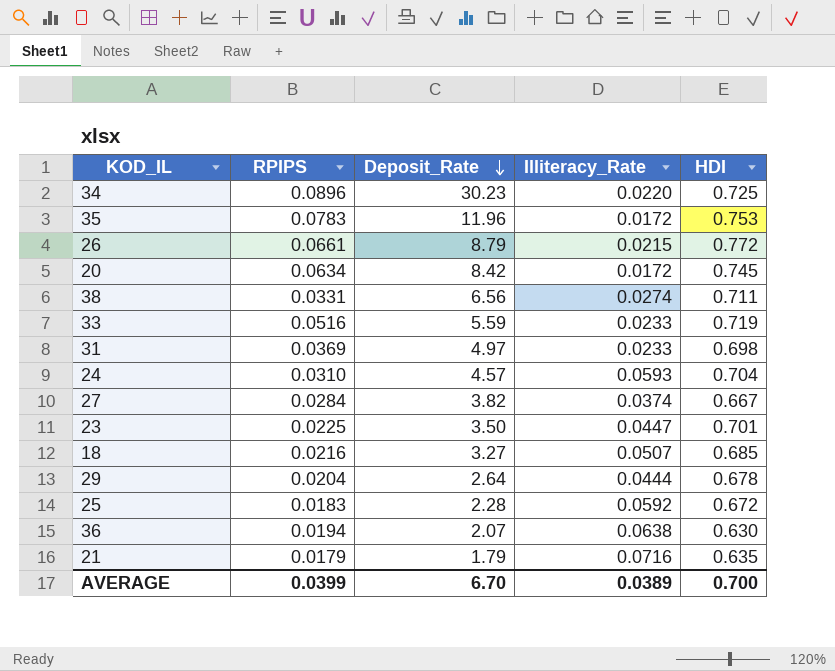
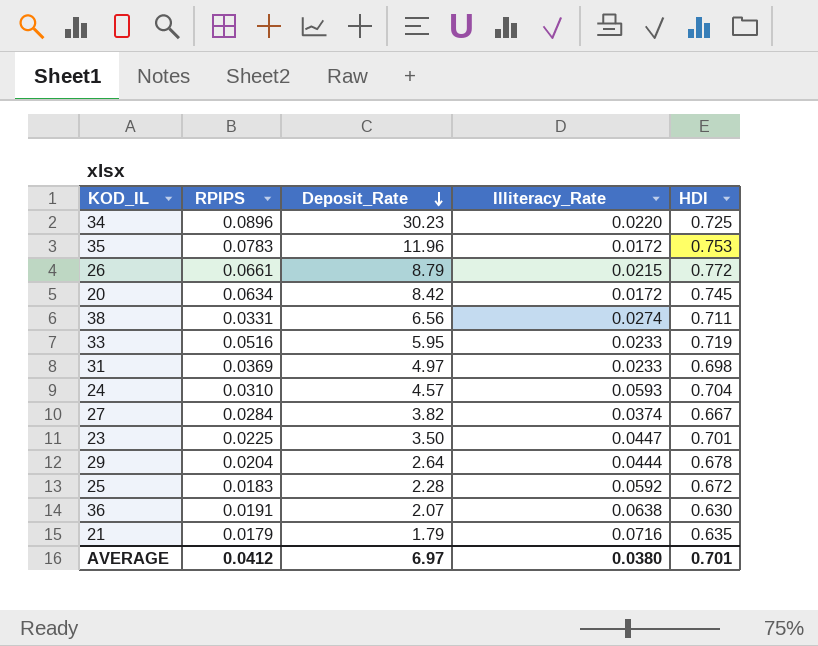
row 18: 0.0216 | 3.27 | 0.0507 | 0.685 -> none
33 | Deposit_Rate: 5.59 -> 5.95
36 | RPIPS: 0.0194 -> 0.0191
AVERAGE | RPIPS: 0.0399 -> 0.0412
AVERAGE | Deposit_Rate: 6.70 -> 6.97
AVERAGE | Illiteracy_Rate: 0.0389 -> 0.0380
AVERAGE | HDI: 0.700 -> 0.701

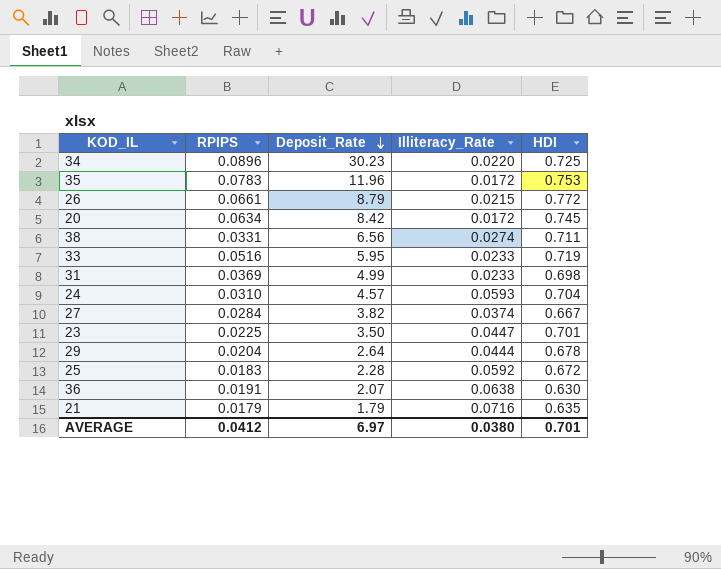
31 | Deposit_Rate: 4.97 -> 4.99

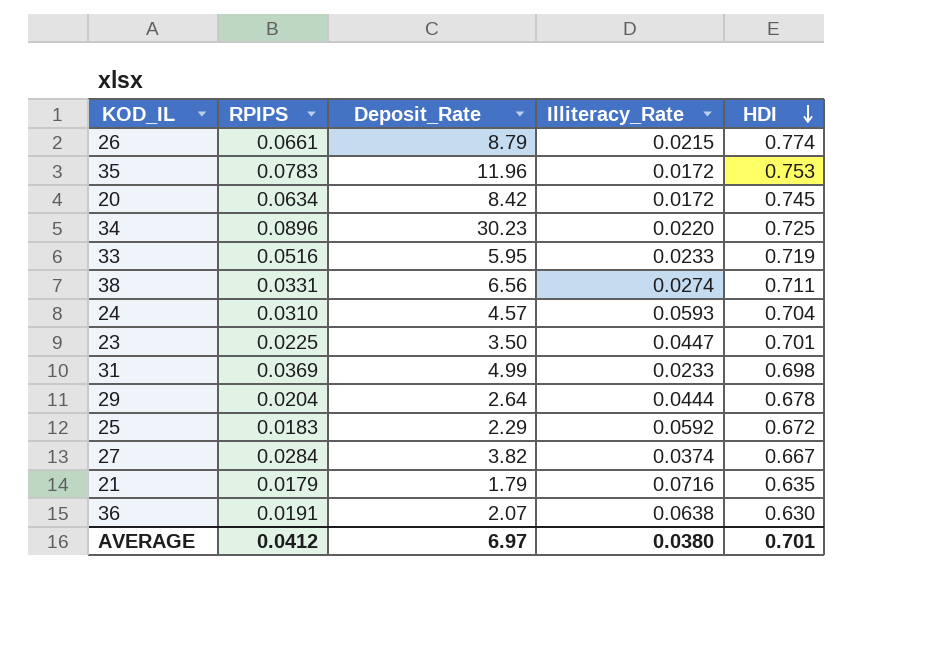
row order: Deposit_Rate descending -> HDI descending
26 | HDI: 0.772 -> 0.774
25 | Deposit_Rate: 2.28 -> 2.29

